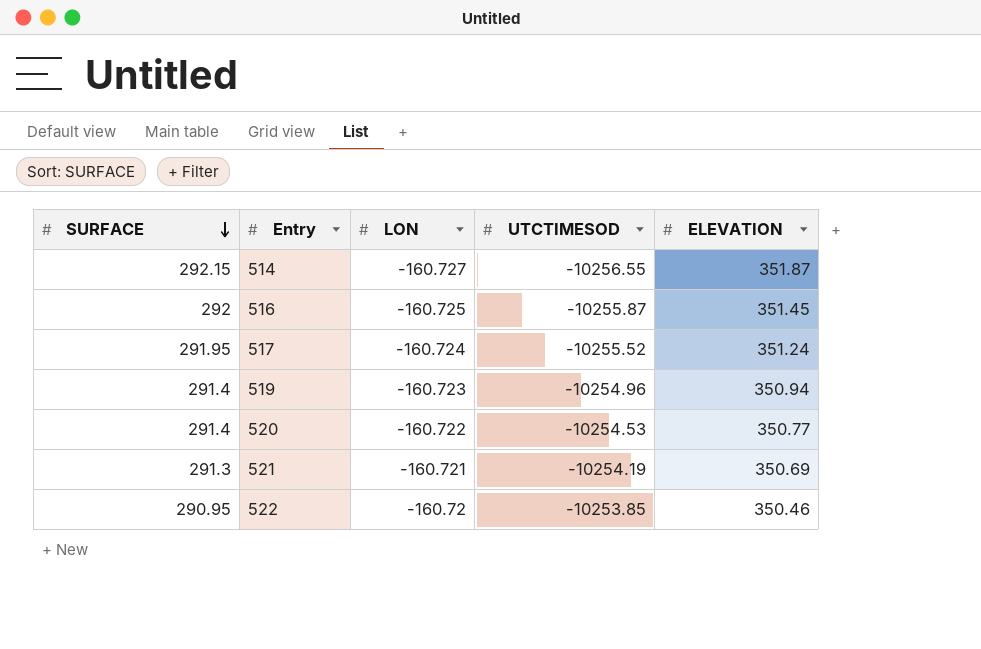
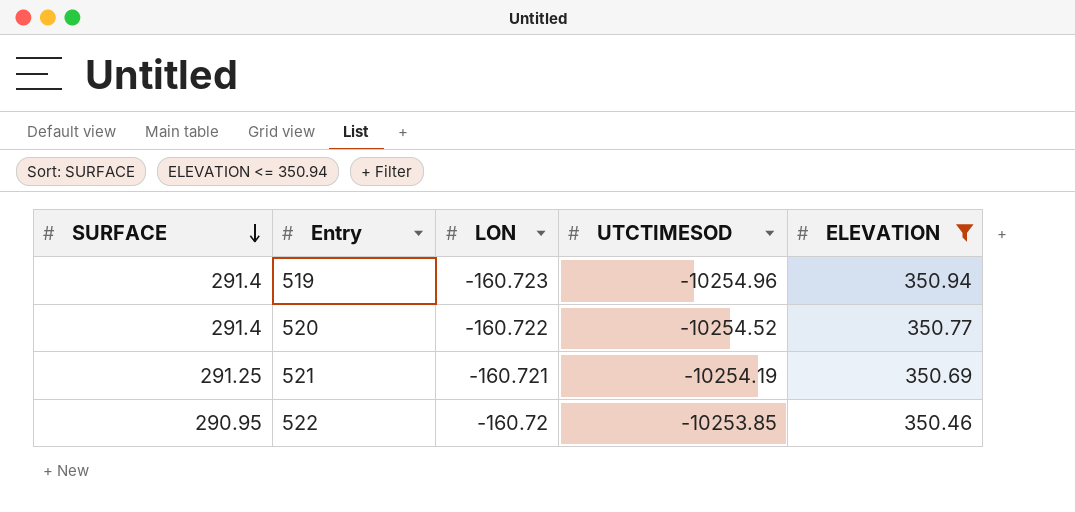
filter: none -> ELEVATION <= 350.94
520 | UTCTIMESOD: -10254.53 -> -10254.52
521 | SURFACE: 291.3 -> 291.25

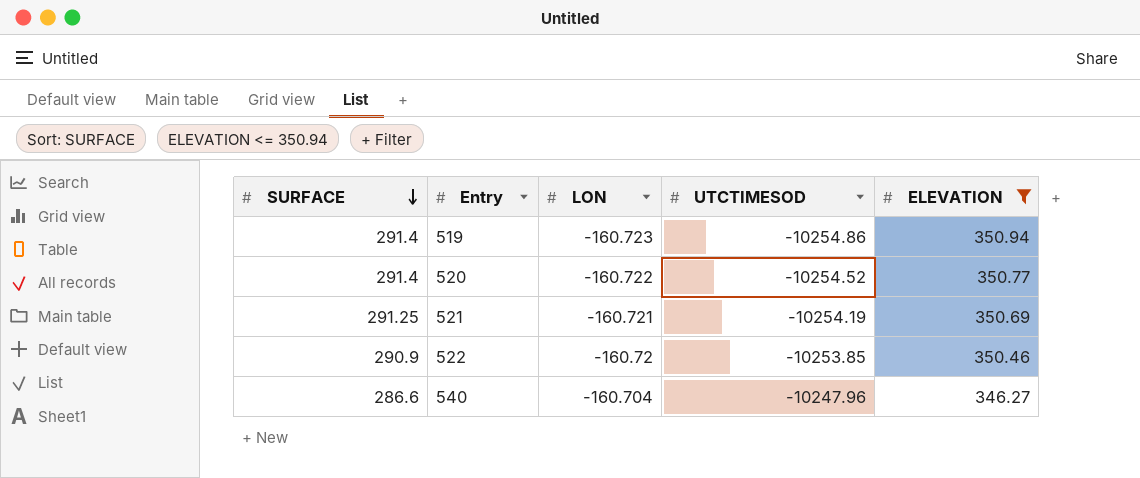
519 | UTCTIMESOD: -10254.96 -> -10254.86
522 | SURFACE: 290.95 -> 290.9
row 540: none -> 286.6 | -160.704 | -10247.96 | 346.27

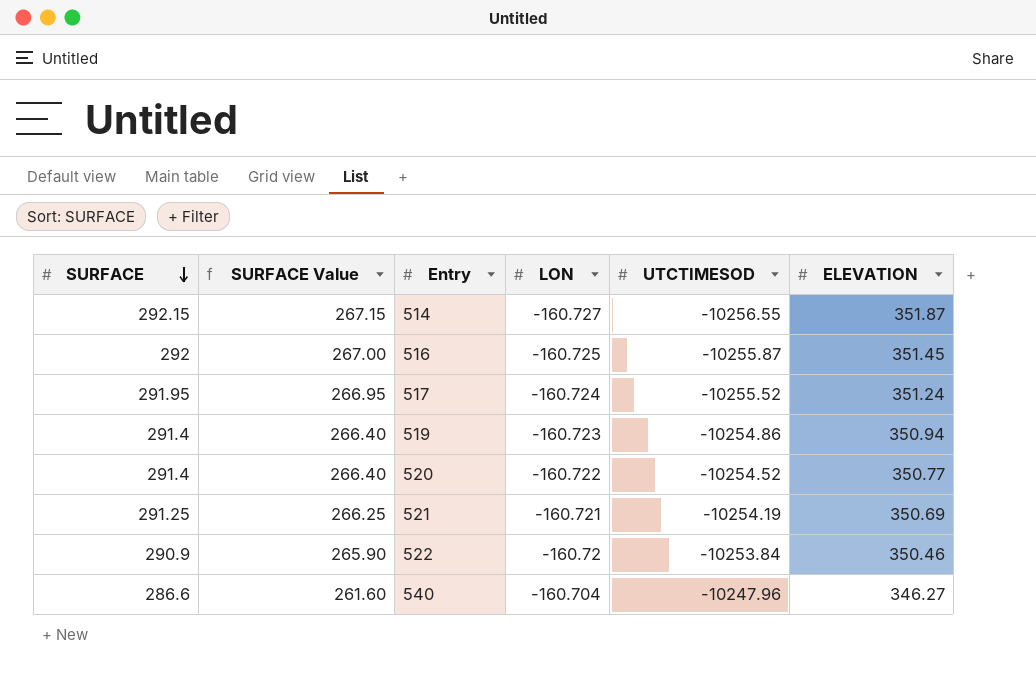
filter: ELEVATION <= 350.94 -> none
column SURFACE Value | formula: none -> [SURFACE] - 25
522 | UTCTIMESOD: -10253.85 -> -10253.84

